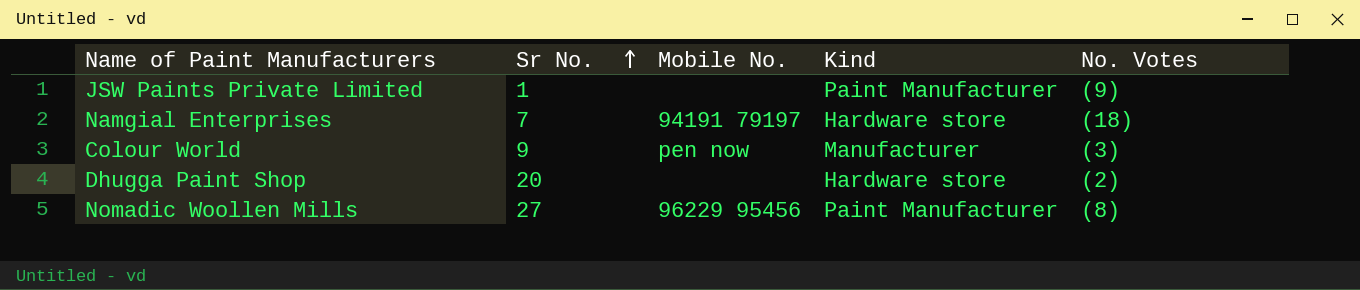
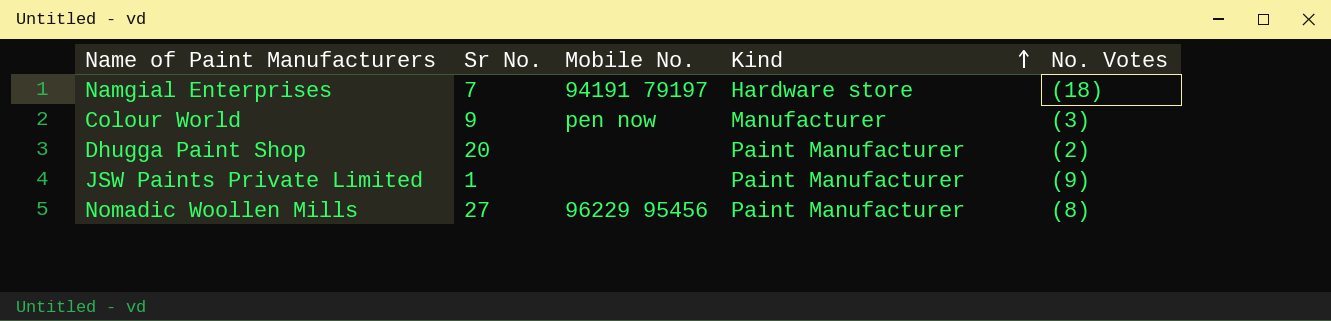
row order: Sr No. ascending -> Kind ascending
Dhugga Paint Shop | Kind: Hardware store -> Paint Manufacturer

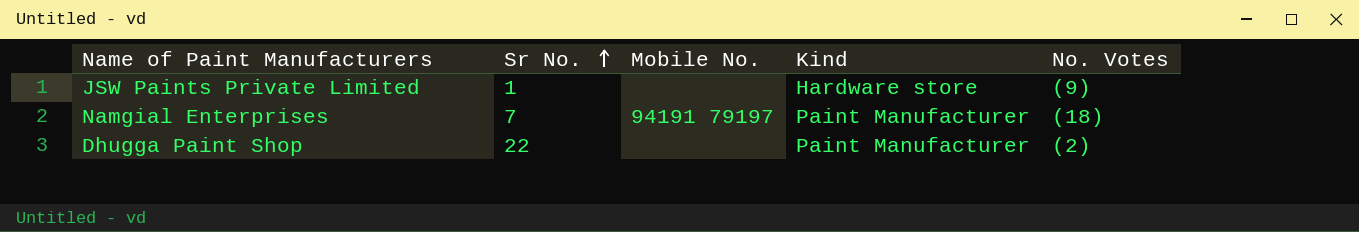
row order: Kind ascending -> Sr No. ascending
row Colour World: 9 | pen now | Manufacturer | (3) -> none
row Nomadic Woollen Mills: 27 | 96229 95456 | Paint Manufacturer | (8) -> none
JSW Paints Private Limited | Kind: Paint Manufacturer -> Hardware store
Namgial Enterprises | Kind: Hardware store -> Paint Manufacturer
Dhugga Paint Shop | Sr No.: 20 -> 22

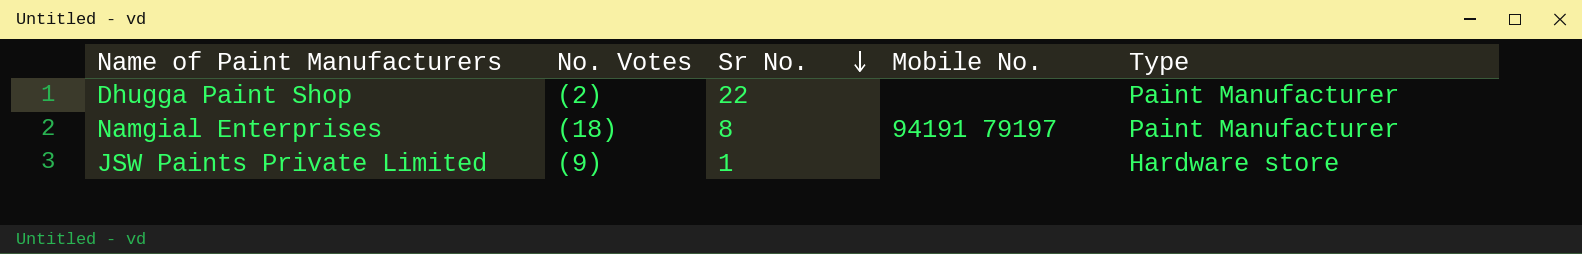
row order: Sr No. ascending -> Sr No. descending
column No. Votes | position: 5 -> 2
column name: Kind -> Type
Namgial Enterprises | Sr No.: 7 -> 8

